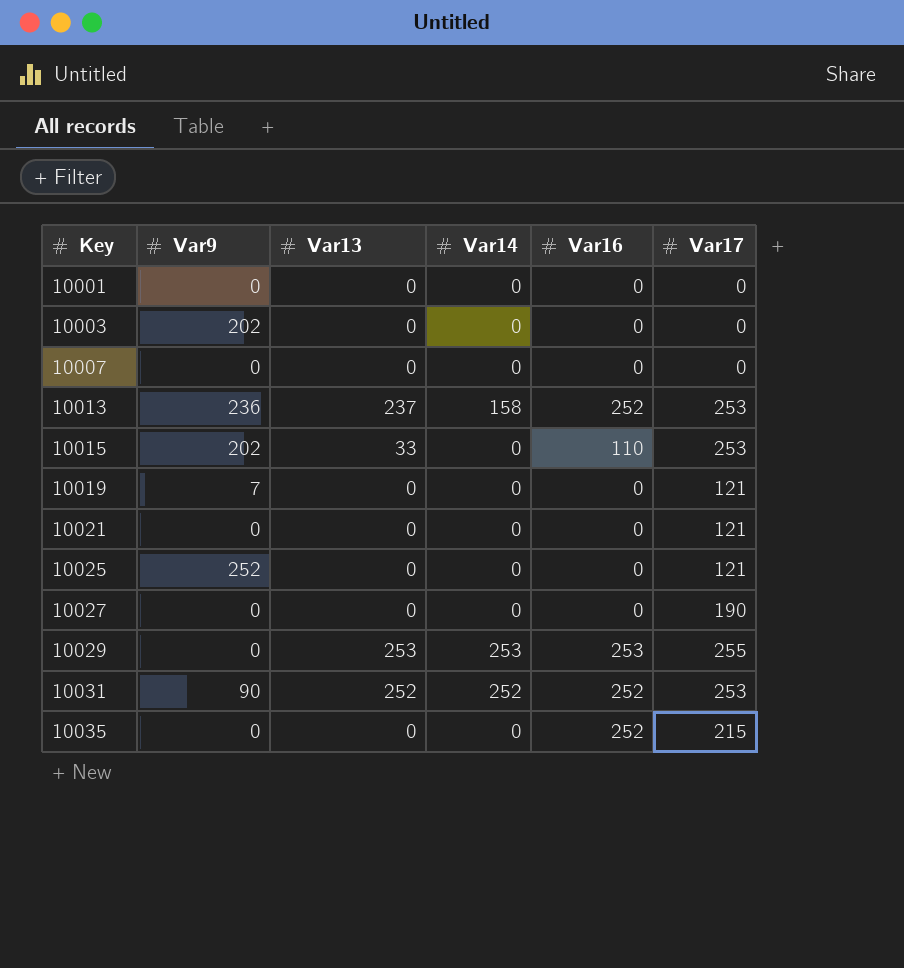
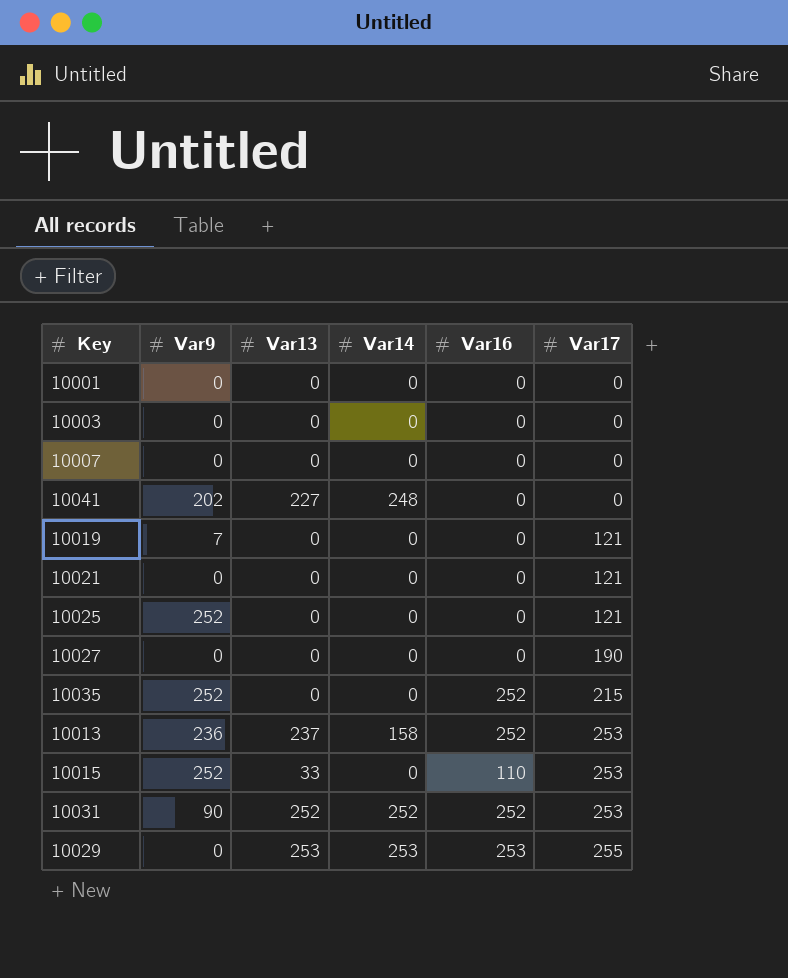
row order: Key ascending -> Var17 ascending
10003 | Var9: 202 -> 0
row 10041: none -> 202 | 227 | 248 | 0 | 0
10035 | Var9: 0 -> 252
10015 | Var9: 202 -> 252

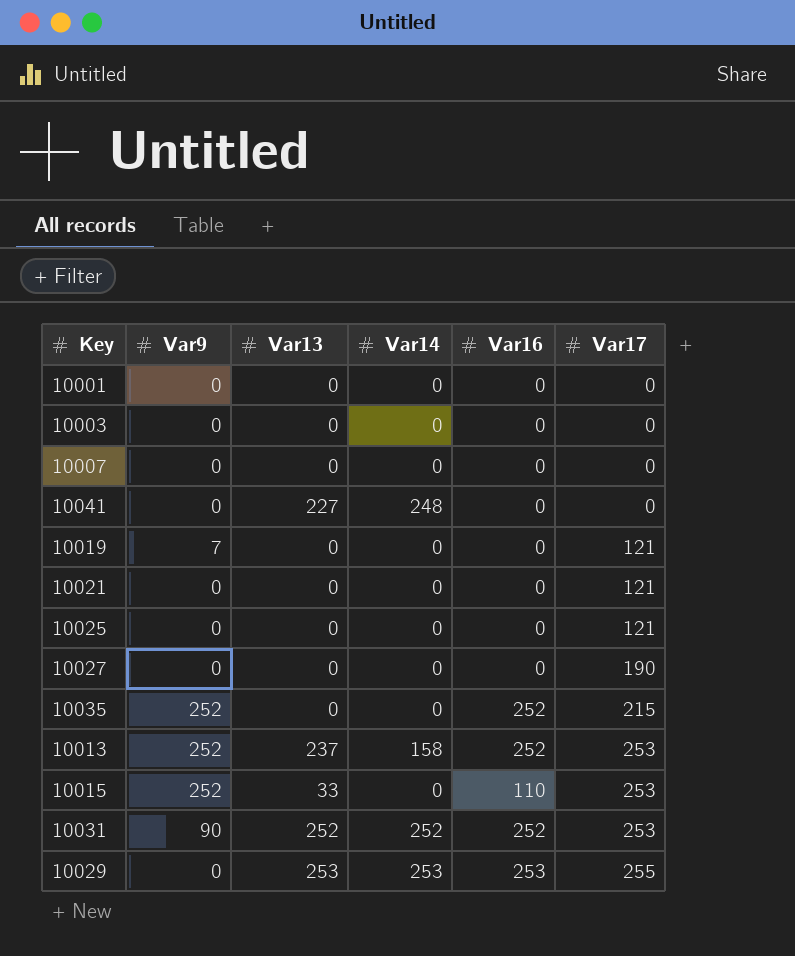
10041 | Var9: 202 -> 0
10025 | Var9: 252 -> 0
10013 | Var9: 236 -> 252

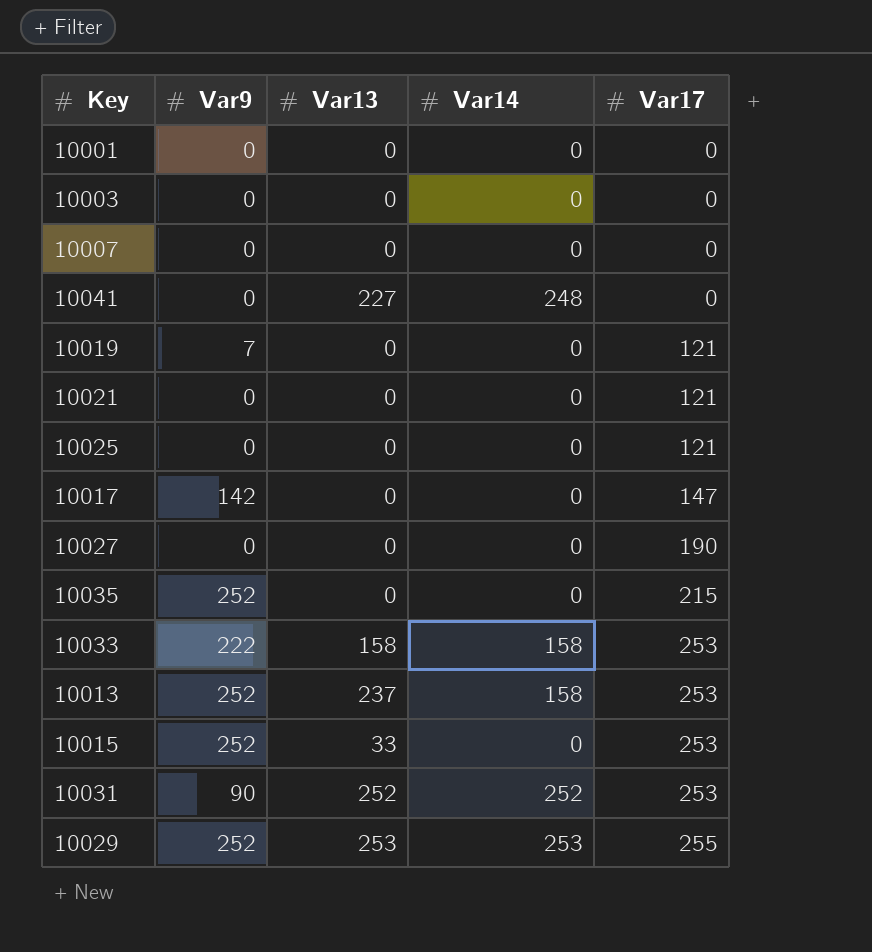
column Var16 | position: 5 -> none
row 10017: none -> 142 | 0 | 0 | 147
row 10033: none -> 222 | 158 | 158 | 253
10029 | Var9: 0 -> 252

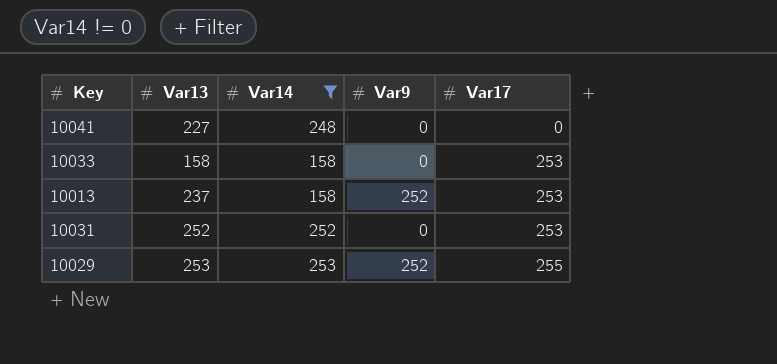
filter: none -> Var14 != 0
column Var9 | position: 2 -> 4
10033 | Var9: 222 -> 0
10031 | Var9: 90 -> 0

